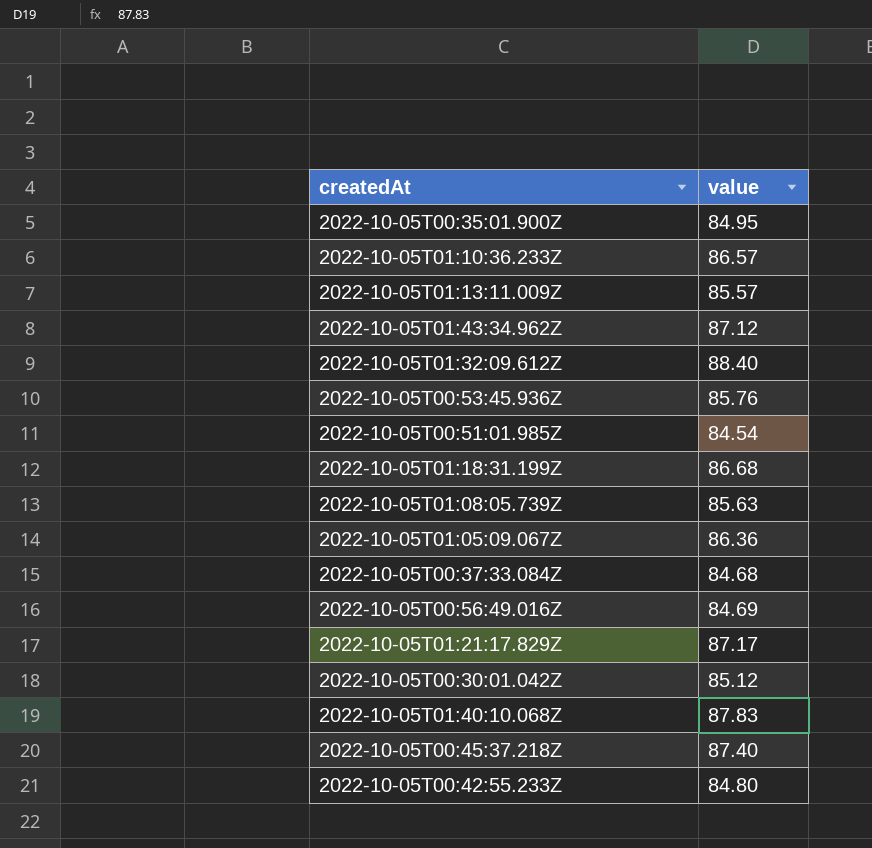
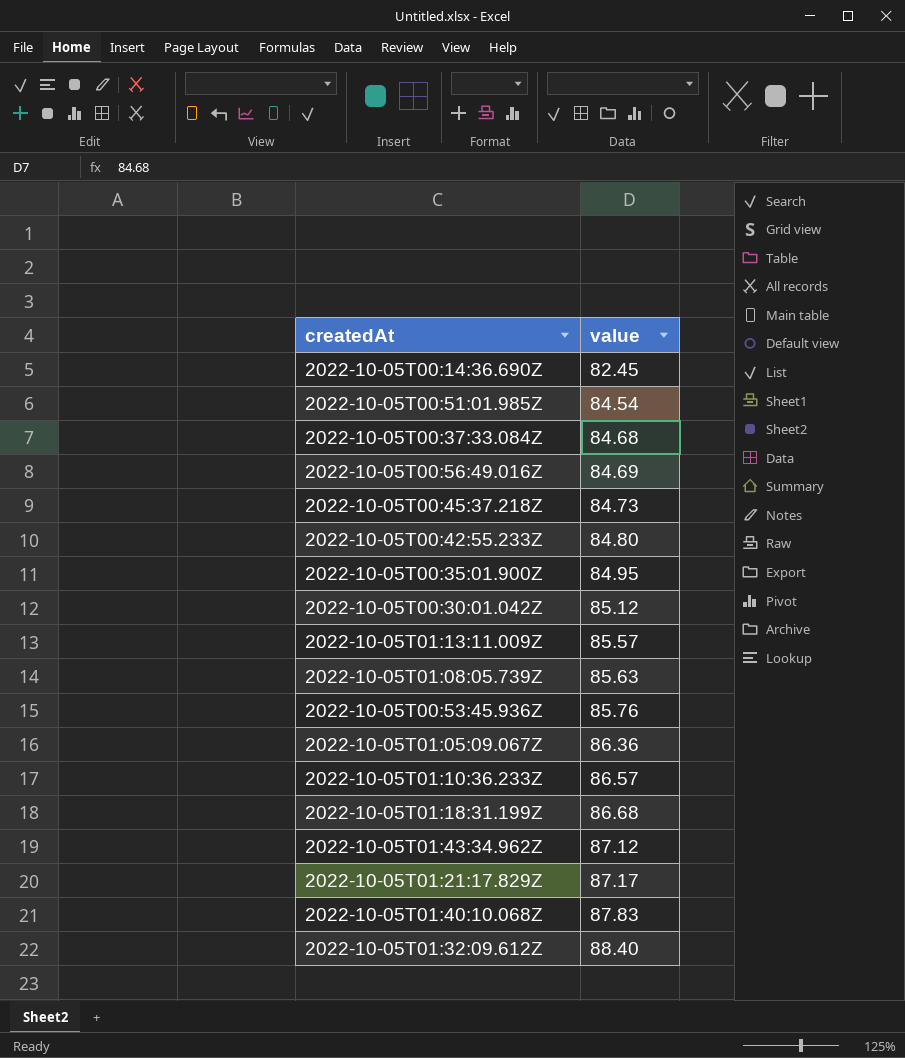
row order: none -> value ascending
row 2022-10-05T00:14:36.690Z: none -> 82.45
2022-10-05T00:45:37.218Z | value: 87.40 -> 84.73

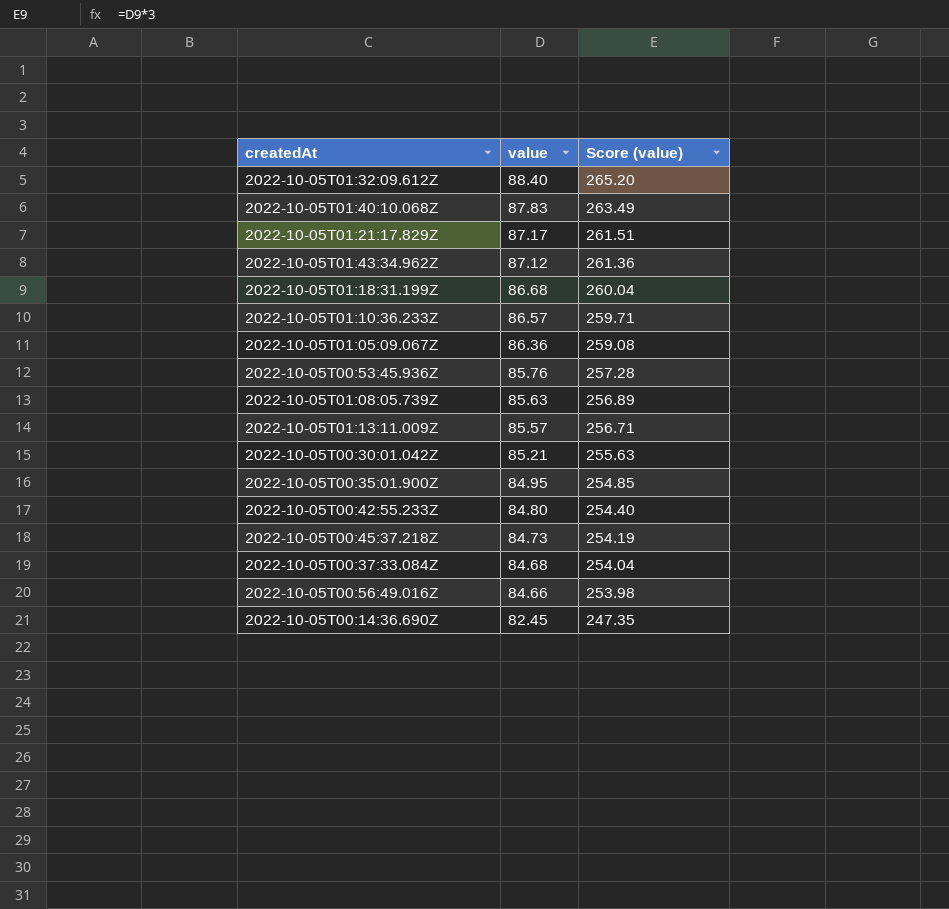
row order: value ascending -> value descending
column Score (value) | formula: none -> [value] * 3
row 2022-10-05T00:51:01.985Z: 84.54 -> none
2022-10-05T00:30:01.042Z | value: 85.12 -> 85.21
2022-10-05T00:56:49.016Z | value: 84.69 -> 84.66

